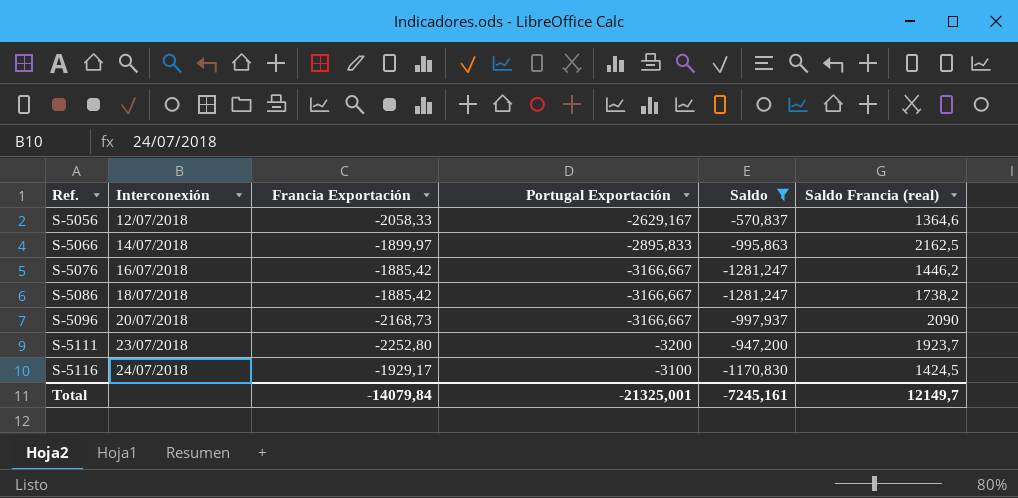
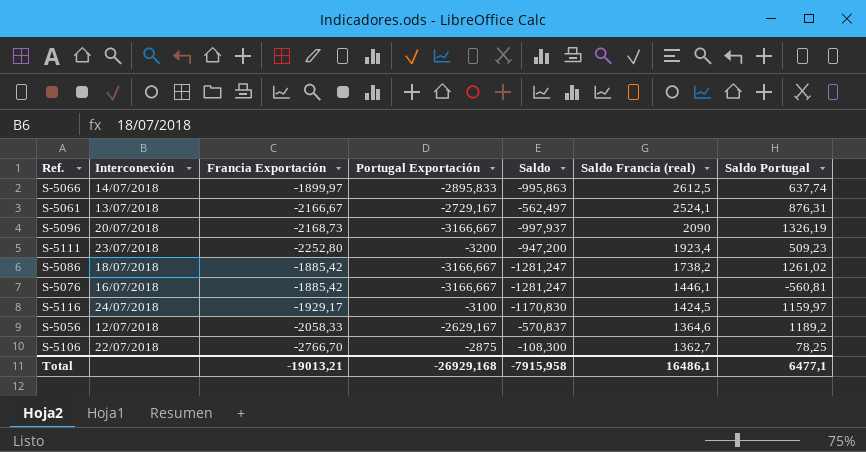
filter: Saldo <= -570,837 -> none
row order: Ref. ascending -> Saldo Francia (real) descending
column Saldo Portugal | position: none -> 7
S-5066 | Saldo Francia (real): 2162,5 -> 2612,5
S-5111 | Saldo Francia (real): 1923,7 -> 1923,4
S-5076 | Saldo Francia (real): 1446,2 -> 1446,1
Total | Francia Exportación: -14079,84 -> -19013,21
Total | Portugal Exportación: -21325,001 -> -26929,168
Total | Saldo: -7245,161 -> -7915,958
Total | Saldo Francia (real): 12149,7 -> 16486,1

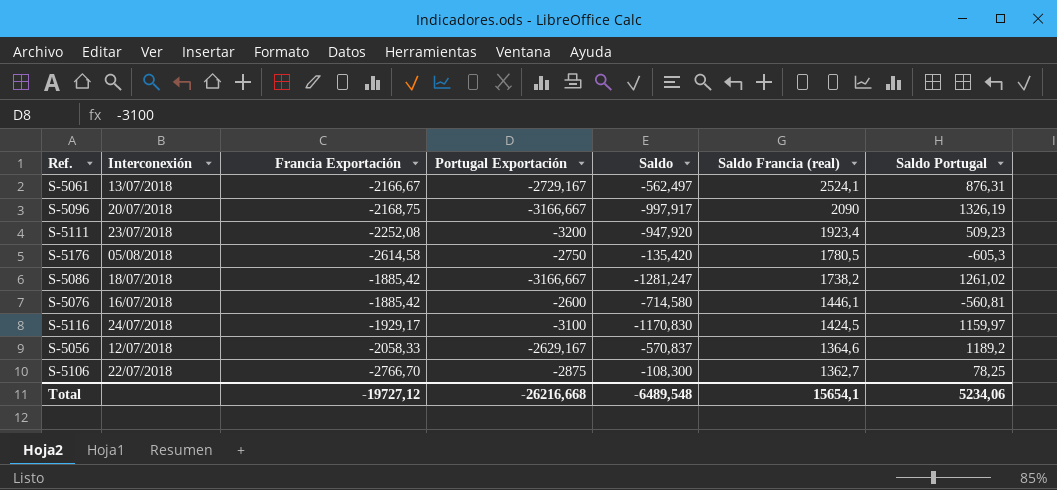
row S-5066: 14/07/2018 | -1899,97 | -2895,833 | -995,863 | 2612,5 | 637,74 -> none
S-5096 | Francia Exportación: -2168,73 -> -2168,75
S-5096 | Saldo: -997,937 -> -997,917
S-5111 | Francia Exportación: -2252,80 -> -2252,08
S-5111 | Saldo: -947,200 -> -947,920
row S-5176: none -> 05/08/2018 | -2614,58 | -2750 | -135,420 | 1780,5 | -605,3
S-5076 | Portugal Exportación: -3166,667 -> -2600
S-5076 | Saldo: -1281,247 -> -714,580
Total | Francia Exportación: -19013,21 -> -19727,12
Total | Portugal Exportación: -26929,168 -> -26216,668
Total | Saldo: -7915,958 -> -6489,548
Total | Saldo Francia (real): 16486,1 -> 15654,1
Total | Saldo Portugal: 6477,1 -> 5234,06

